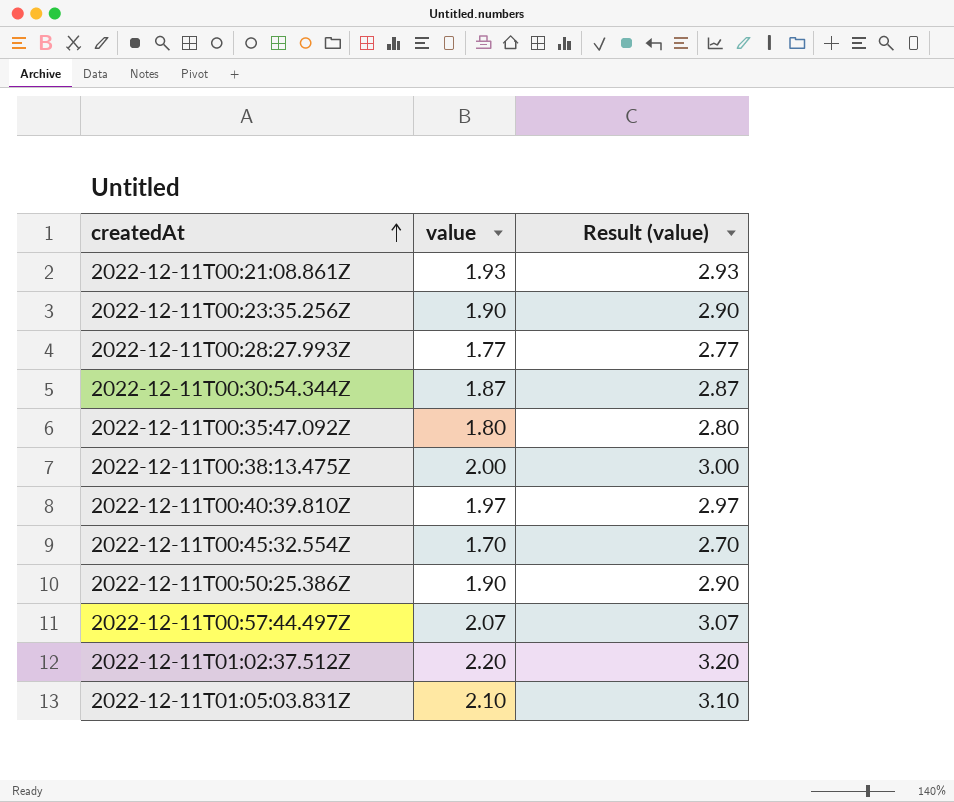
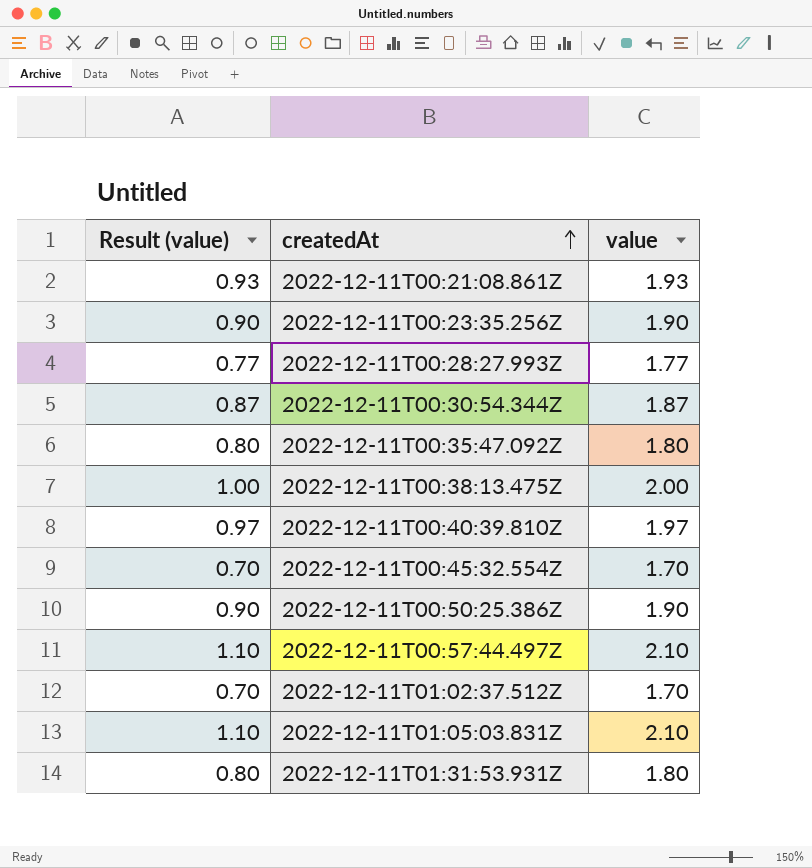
column Result (value) | formula: [value] + 1 -> [value] - 1
column Result (value) | position: 3 -> 1
2022-12-11T00:57:44.497Z | value: 2.07 -> 2.10
2022-12-11T01:02:37.512Z | value: 2.20 -> 1.70
row 2022-12-11T01:31:53.931Z: none -> 0.80 | 1.80

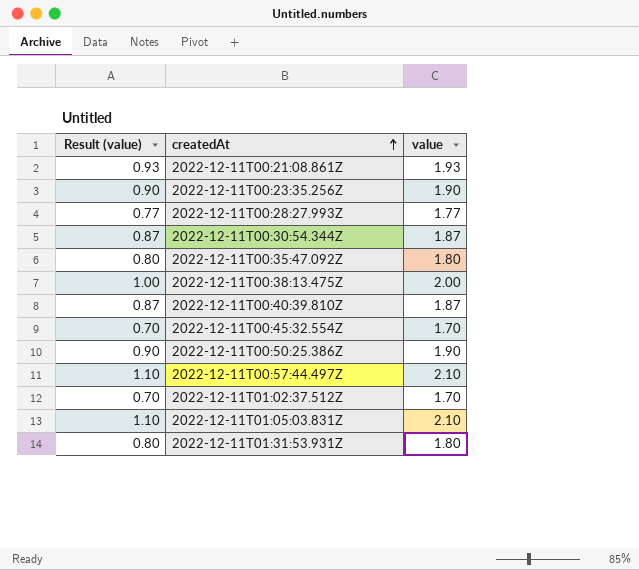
2022-12-11T00:40:39.810Z | Result (value): 0.97 -> 0.87
2022-12-11T00:40:39.810Z | value: 1.97 -> 1.87

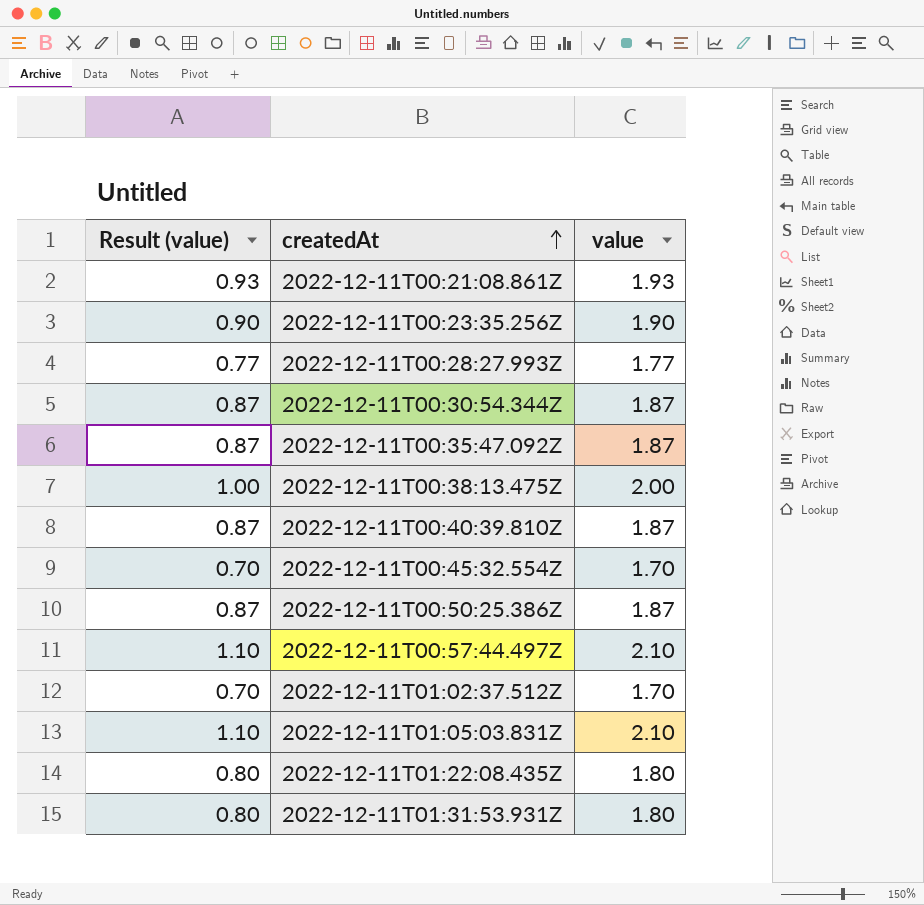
2022-12-11T00:35:47.092Z | Result (value): 0.80 -> 0.87
2022-12-11T00:35:47.092Z | value: 1.80 -> 1.87
2022-12-11T00:50:25.386Z | Result (value): 0.90 -> 0.87
2022-12-11T00:50:25.386Z | value: 1.90 -> 1.87
row 2022-12-11T01:22:08.435Z: none -> 0.80 | 1.80

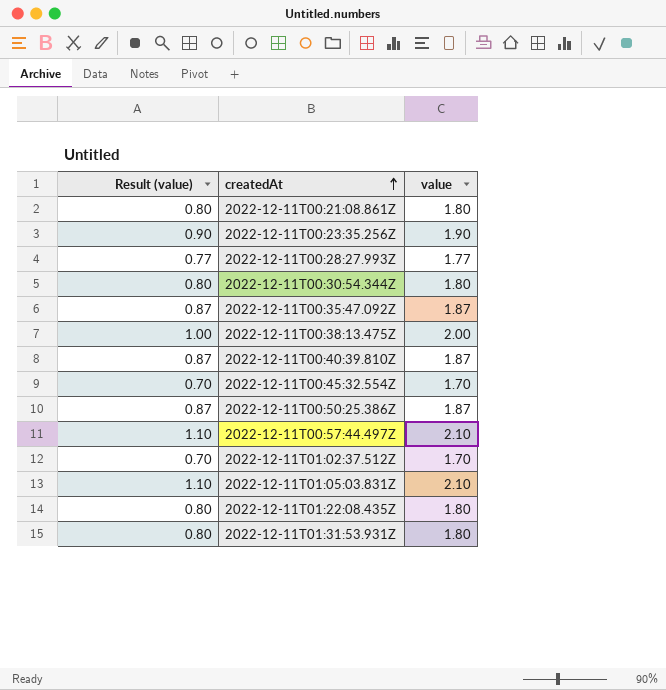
2022-12-11T00:21:08.861Z | Result (value): 0.93 -> 0.80
2022-12-11T00:21:08.861Z | value: 1.93 -> 1.80
2022-12-11T00:30:54.344Z | Result (value): 0.87 -> 0.80
2022-12-11T00:30:54.344Z | value: 1.87 -> 1.80

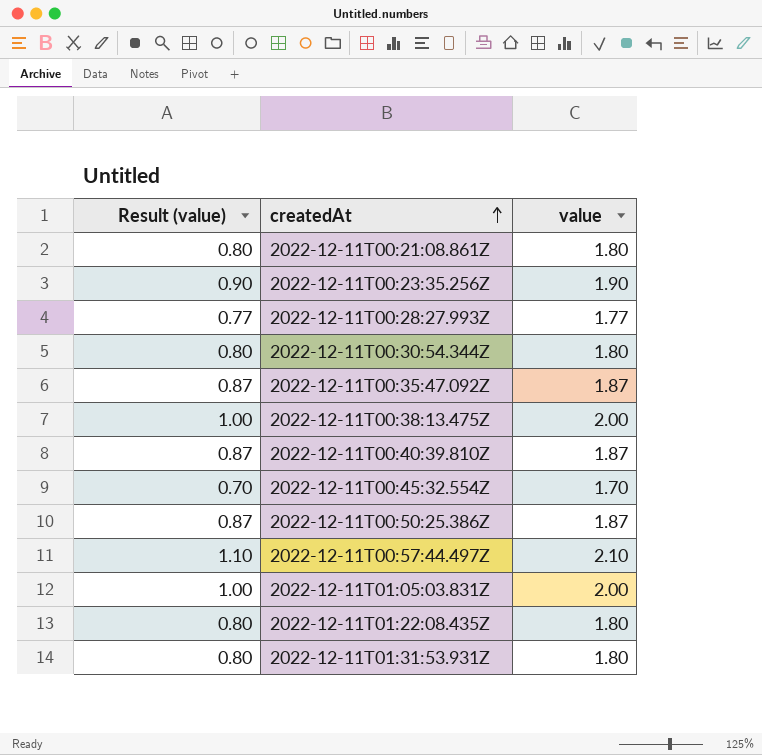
row 2022-12-11T01:02:37.512Z: 0.70 | 1.70 -> none
2022-12-11T01:05:03.831Z | Result (value): 1.10 -> 1.00
2022-12-11T01:05:03.831Z | value: 2.10 -> 2.00

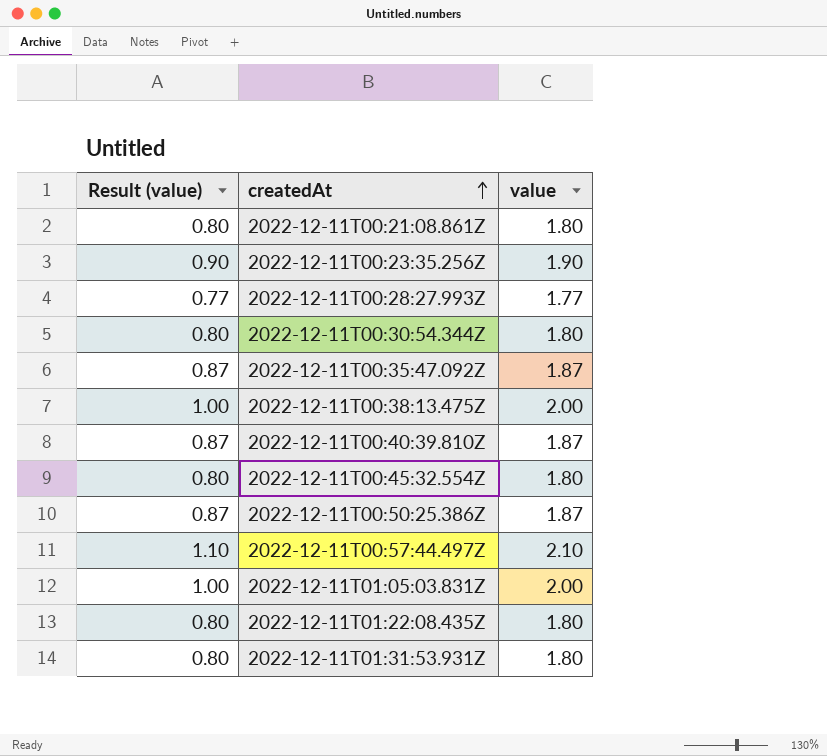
2022-12-11T00:45:32.554Z | Result (value): 0.70 -> 0.80
2022-12-11T00:45:32.554Z | value: 1.70 -> 1.80

